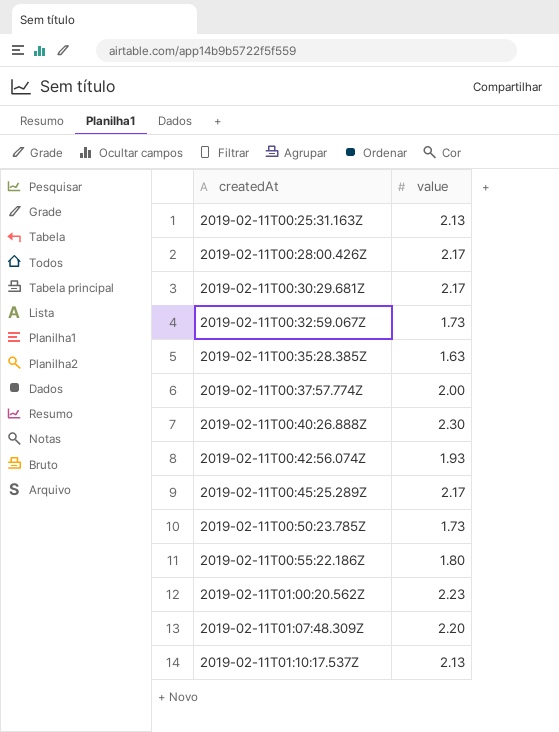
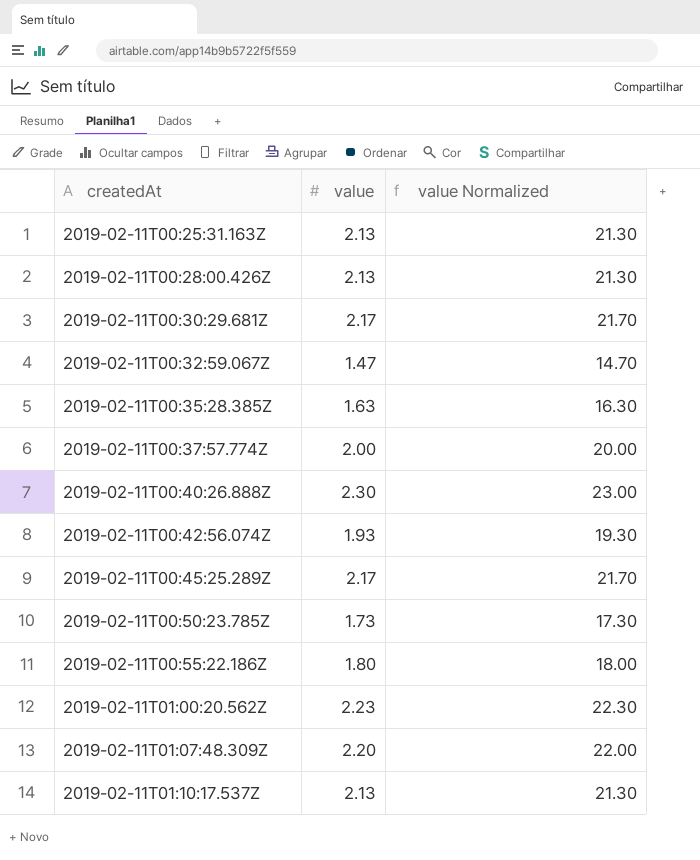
column value Normalized | formula: none -> [value] * 10
2019-02-11T00:28:00.426Z | value: 2.17 -> 2.13
2019-02-11T00:32:59.067Z | value: 1.73 -> 1.47

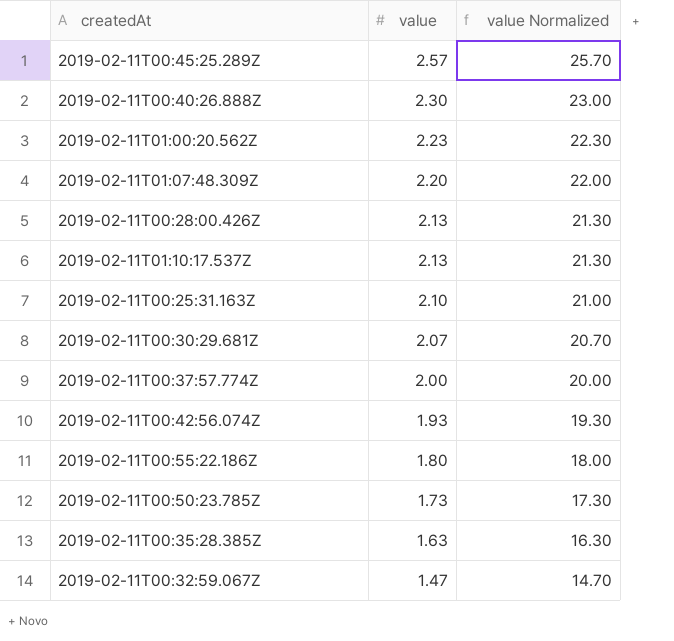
row order: createdAt ascending -> value descending
2019-02-11T00:45:25.289Z | value: 2.17 -> 2.57
2019-02-11T00:45:25.289Z | value Normalized: 21.70 -> 25.70
2019-02-11T00:25:31.163Z | value: 2.13 -> 2.10
2019-02-11T00:25:31.163Z | value Normalized: 21.30 -> 21.00
2019-02-11T00:30:29.681Z | value: 2.17 -> 2.07
2019-02-11T00:30:29.681Z | value Normalized: 21.70 -> 20.70

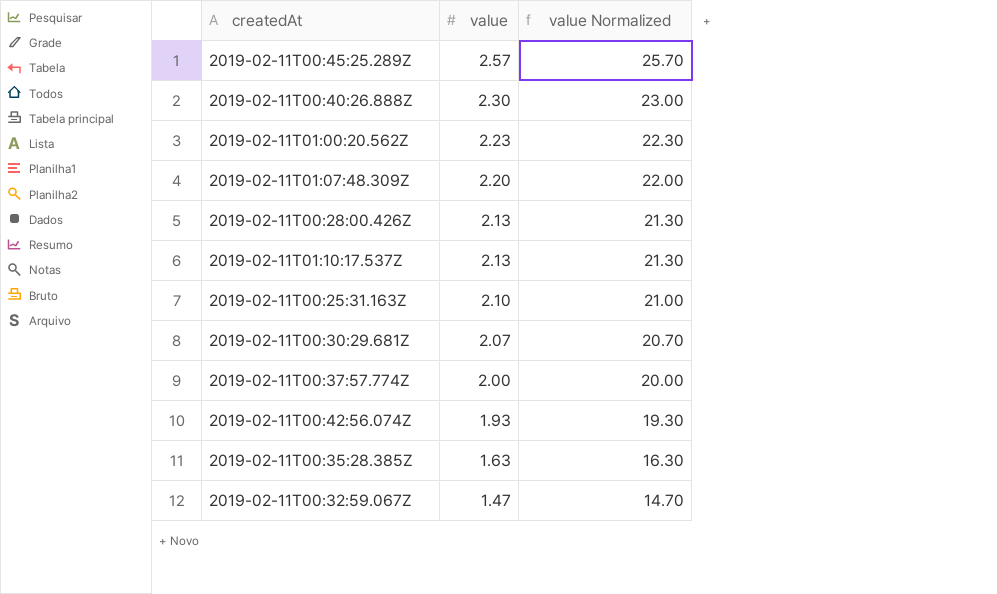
row 2019-02-11T00:55:22.186Z: 1.80 | 18.00 -> none
row 2019-02-11T00:50:23.785Z: 1.73 | 17.30 -> none

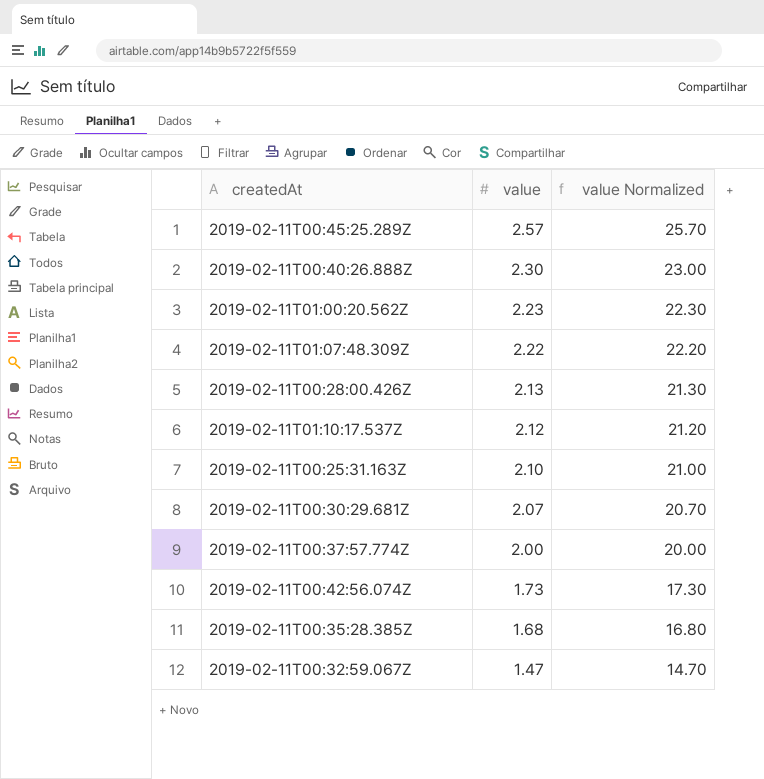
2019-02-11T01:07:48.309Z | value: 2.20 -> 2.22
2019-02-11T01:07:48.309Z | value Normalized: 22.00 -> 22.20
2019-02-11T01:10:17.537Z | value: 2.13 -> 2.12
2019-02-11T01:10:17.537Z | value Normalized: 21.30 -> 21.20
2019-02-11T00:42:56.074Z | value: 1.93 -> 1.73
2019-02-11T00:42:56.074Z | value Normalized: 19.30 -> 17.30
2019-02-11T00:35:28.385Z | value: 1.63 -> 1.68
2019-02-11T00:35:28.385Z | value Normalized: 16.30 -> 16.80

